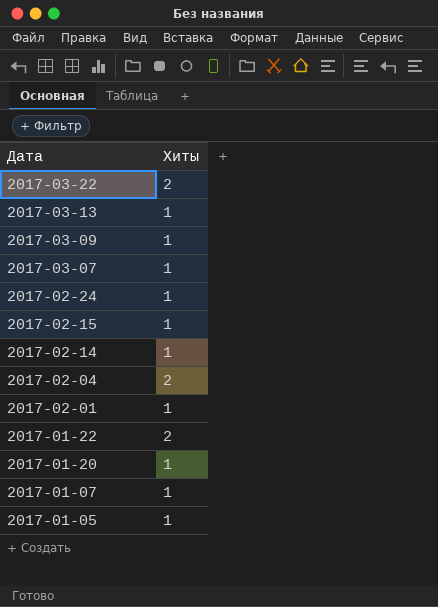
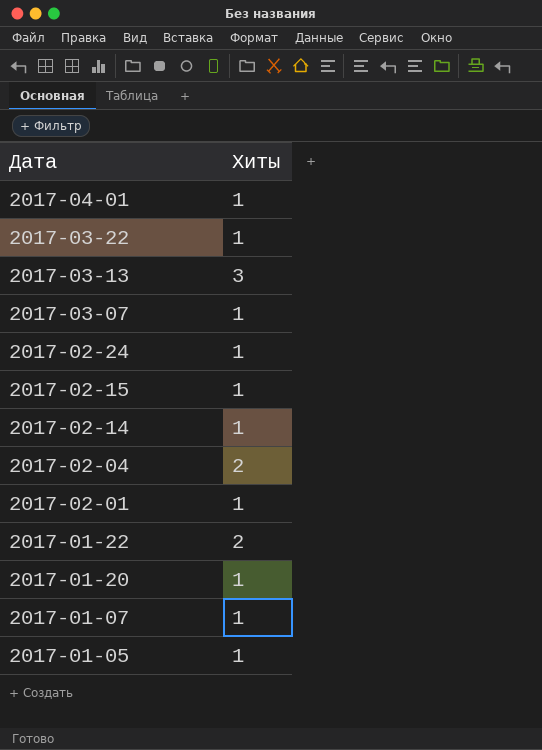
row 2017-03-09: 1 -> none
row 2017-04-01: none -> 1
2017-03-22 | Хиты: 2 -> 1
2017-03-13 | Хиты: 1 -> 3

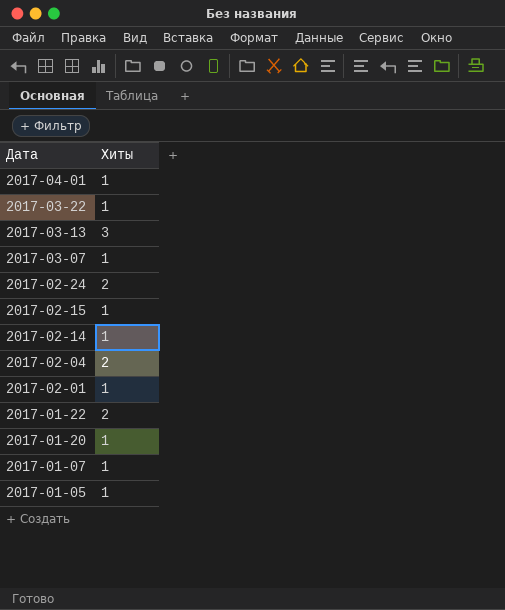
2017-02-24 | Хиты: 1 -> 2

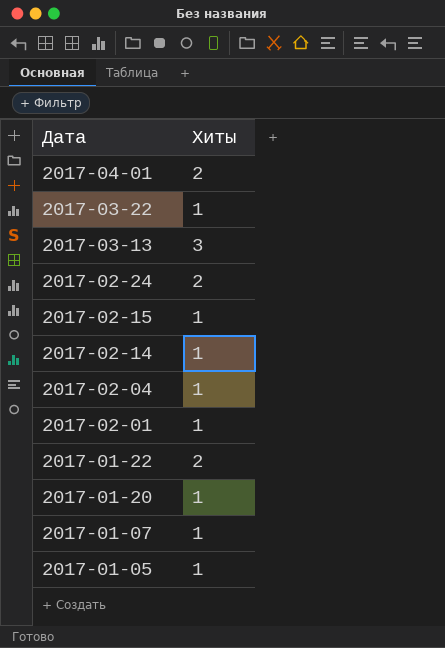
row 2017-03-07: 1 -> none
2017-04-01 | Хиты: 1 -> 2
2017-02-04 | Хиты: 2 -> 1

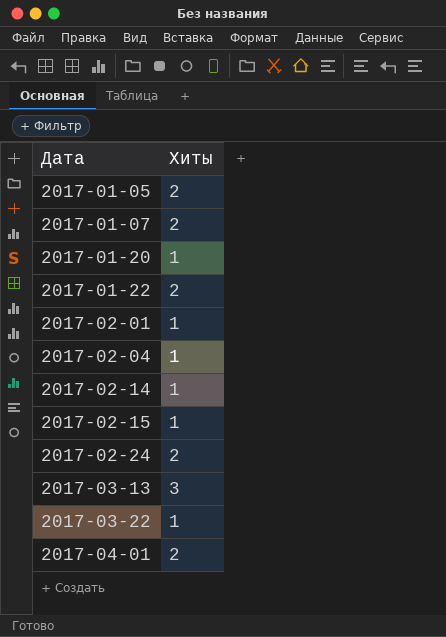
row order: Дата descending -> Дата ascending
2017-01-05 | Хиты: 1 -> 2
2017-01-07 | Хиты: 1 -> 2

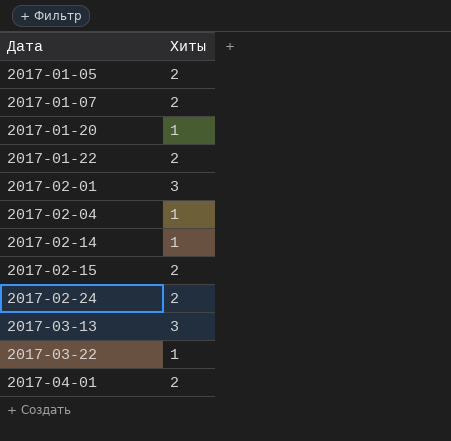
2017-02-01 | Хиты: 1 -> 3
2017-02-15 | Хиты: 1 -> 2

